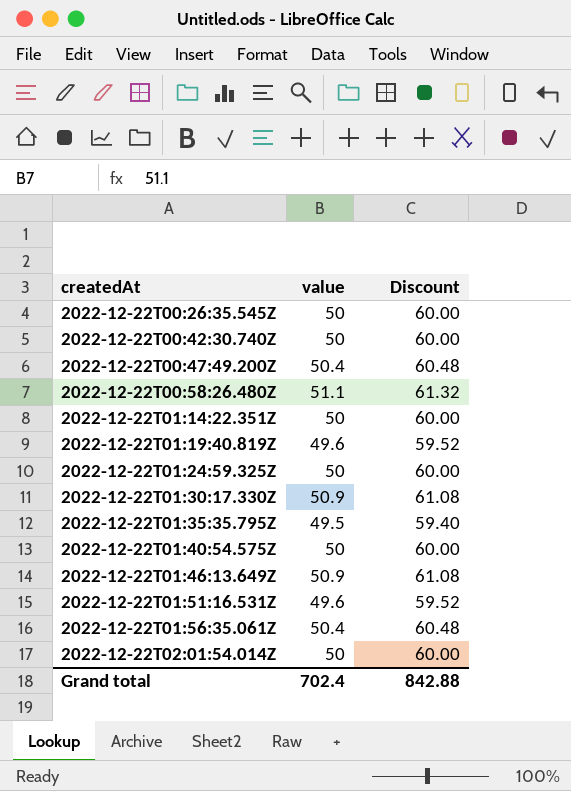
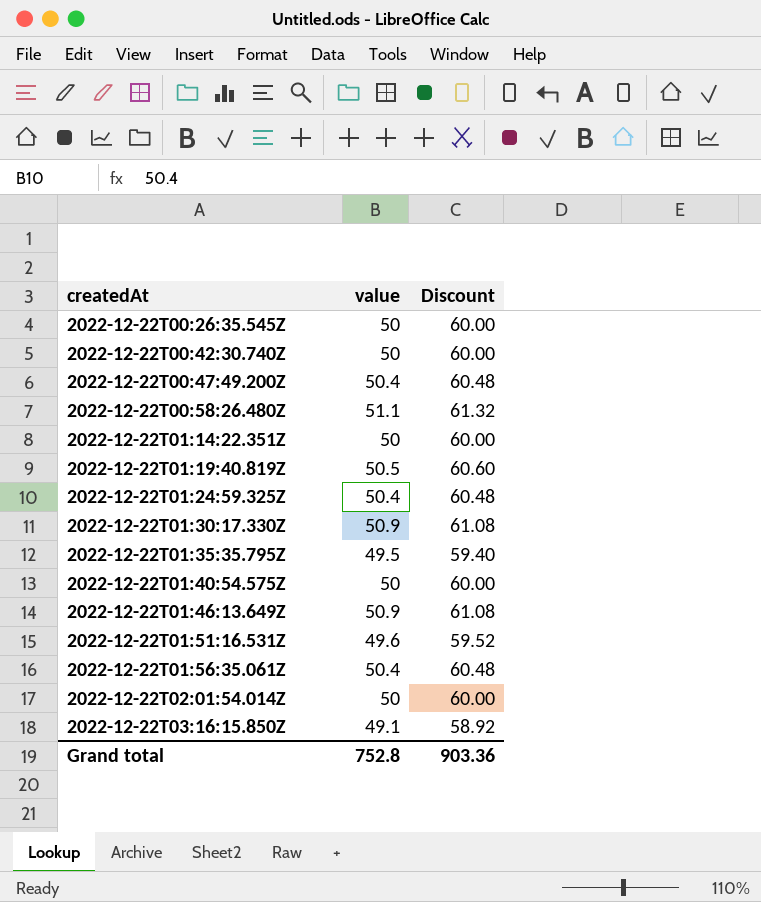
2022-12-22T01:19:40.819Z | value: 49.6 -> 50.5
2022-12-22T01:19:40.819Z | Discount: 59.52 -> 60.60
2022-12-22T01:24:59.325Z | value: 50 -> 50.4
2022-12-22T01:24:59.325Z | Discount: 60.00 -> 60.48
row 2022-12-22T03:16:15.850Z: none -> 49.1 | 58.92
Grand total | value: 702.4 -> 752.8
Grand total | Discount: 842.88 -> 903.36

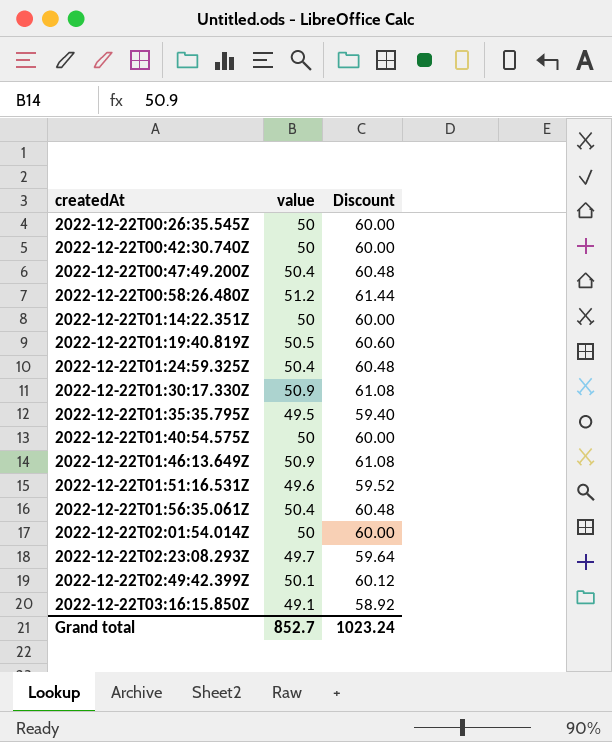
2022-12-22T00:58:26.480Z | value: 51.1 -> 51.2
2022-12-22T00:58:26.480Z | Discount: 61.32 -> 61.44
row 2022-12-22T02:23:08.293Z: none -> 49.7 | 59.64
row 2022-12-22T02:49:42.399Z: none -> 50.1 | 60.12
Grand total | value: 752.8 -> 852.7
Grand total | Discount: 903.36 -> 1023.24

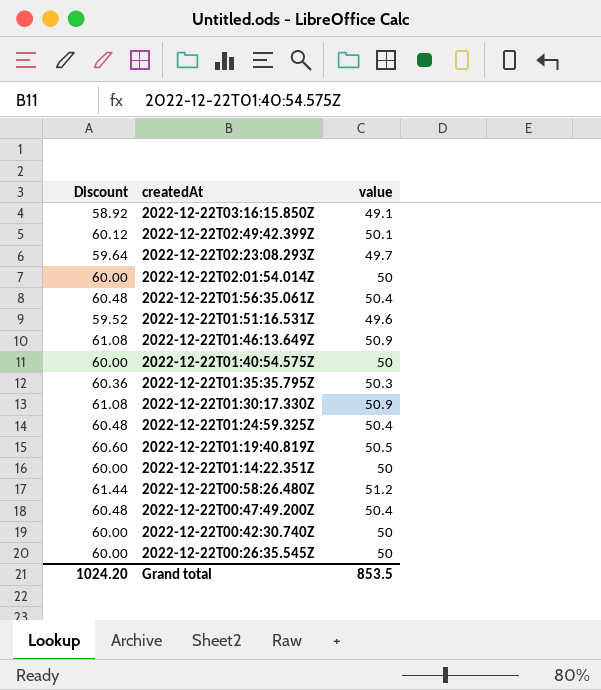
row order: createdAt ascending -> createdAt descending
column Discount | position: 3 -> 1
2022-12-22T01:35:35.795Z | Discount: 59.40 -> 60.36
2022-12-22T01:35:35.795Z | value: 49.5 -> 50.3
Grand total | Discount: 1023.24 -> 1024.20
Grand total | value: 852.7 -> 853.5

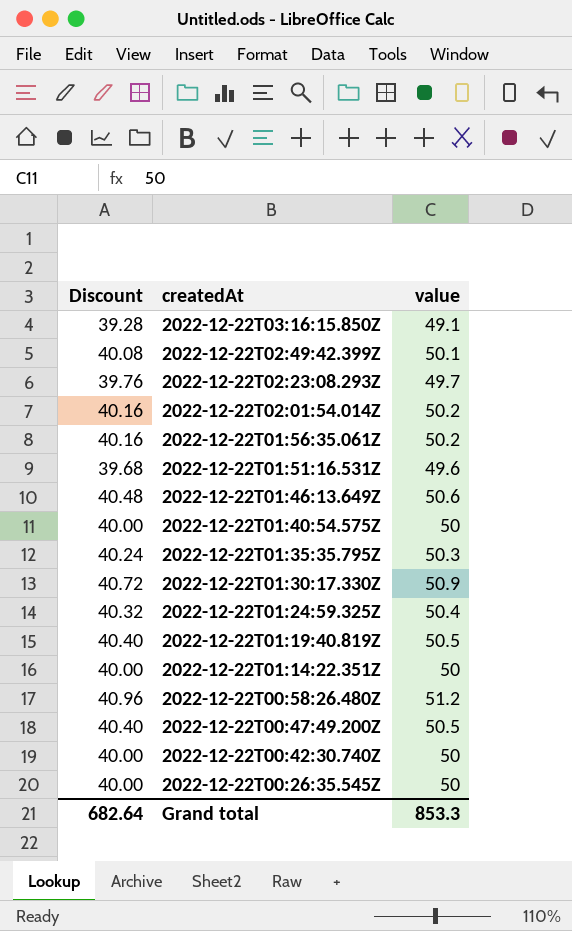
column Discount | formula: [value] * 1.2 -> [value] * 0.8
2022-12-22T02:01:54.014Z | value: 50 -> 50.2
2022-12-22T01:56:35.061Z | value: 50.4 -> 50.2
2022-12-22T01:46:13.649Z | value: 50.9 -> 50.6
2022-12-22T00:47:49.200Z | value: 50.4 -> 50.5
Grand total | Discount: 1024.20 -> 682.64
Grand total | value: 853.5 -> 853.3

